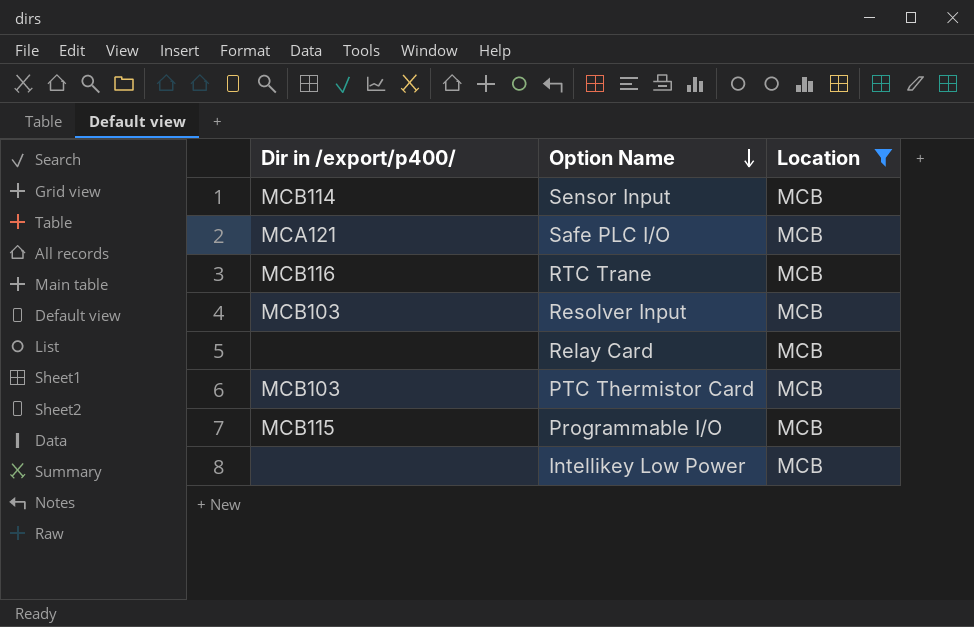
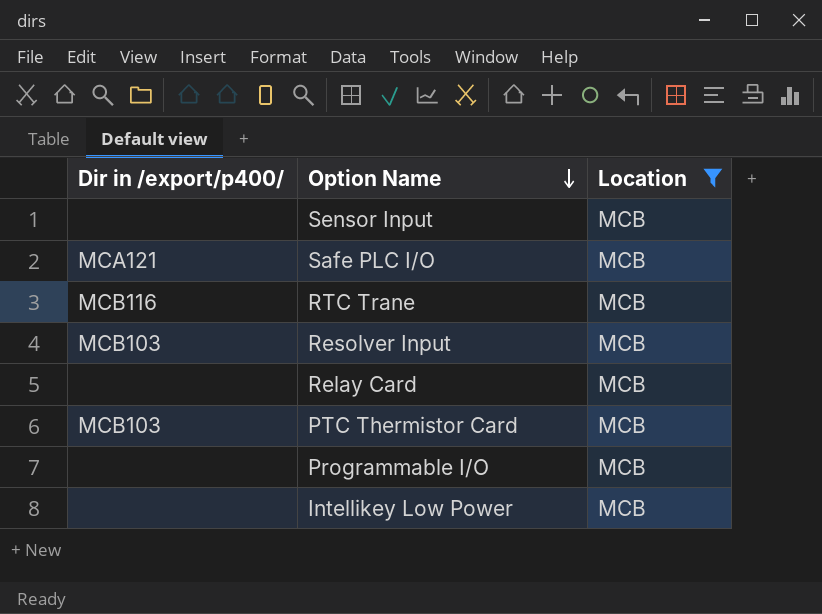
Sensor Input | Dir in /export/p400/: MCB114 -> none
Programmable I/O | Dir in /export/p400/: MCB115 -> none

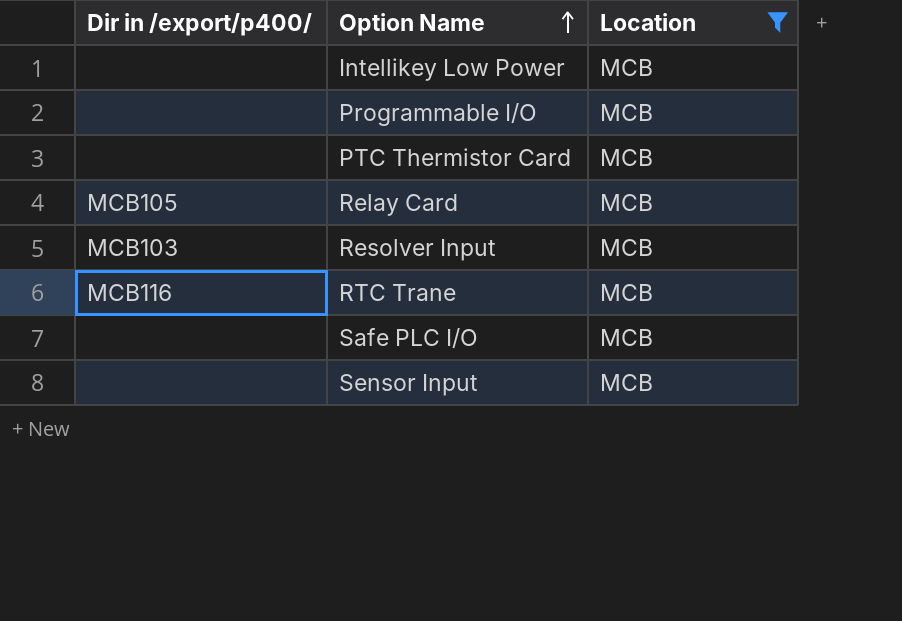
row order: Option Name descending -> Option Name ascending
PTC Thermistor Card | Dir in /export/p400/: MCB103 -> none
Relay Card | Dir in /export/p400/: none -> MCB105
Safe PLC I/O | Dir in /export/p400/: MCA121 -> none

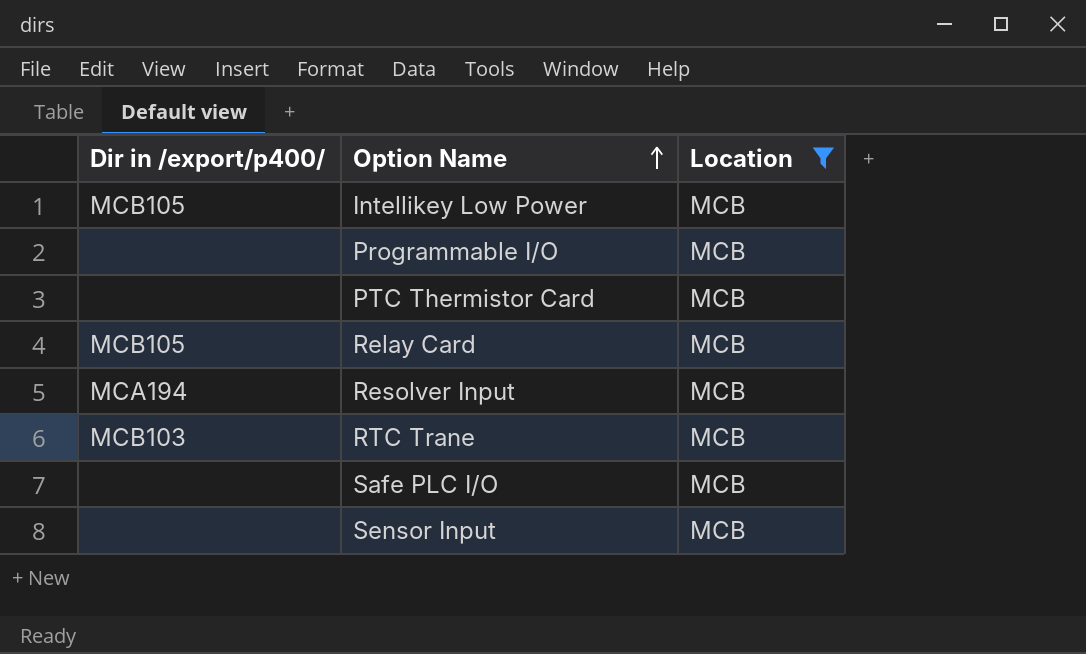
Intellikey Low Power | Dir in /export/p400/: none -> MCB105
Resolver Input | Dir in /export/p400/: MCB103 -> MCA194
RTC Trane | Dir in /export/p400/: MCB116 -> MCB103

